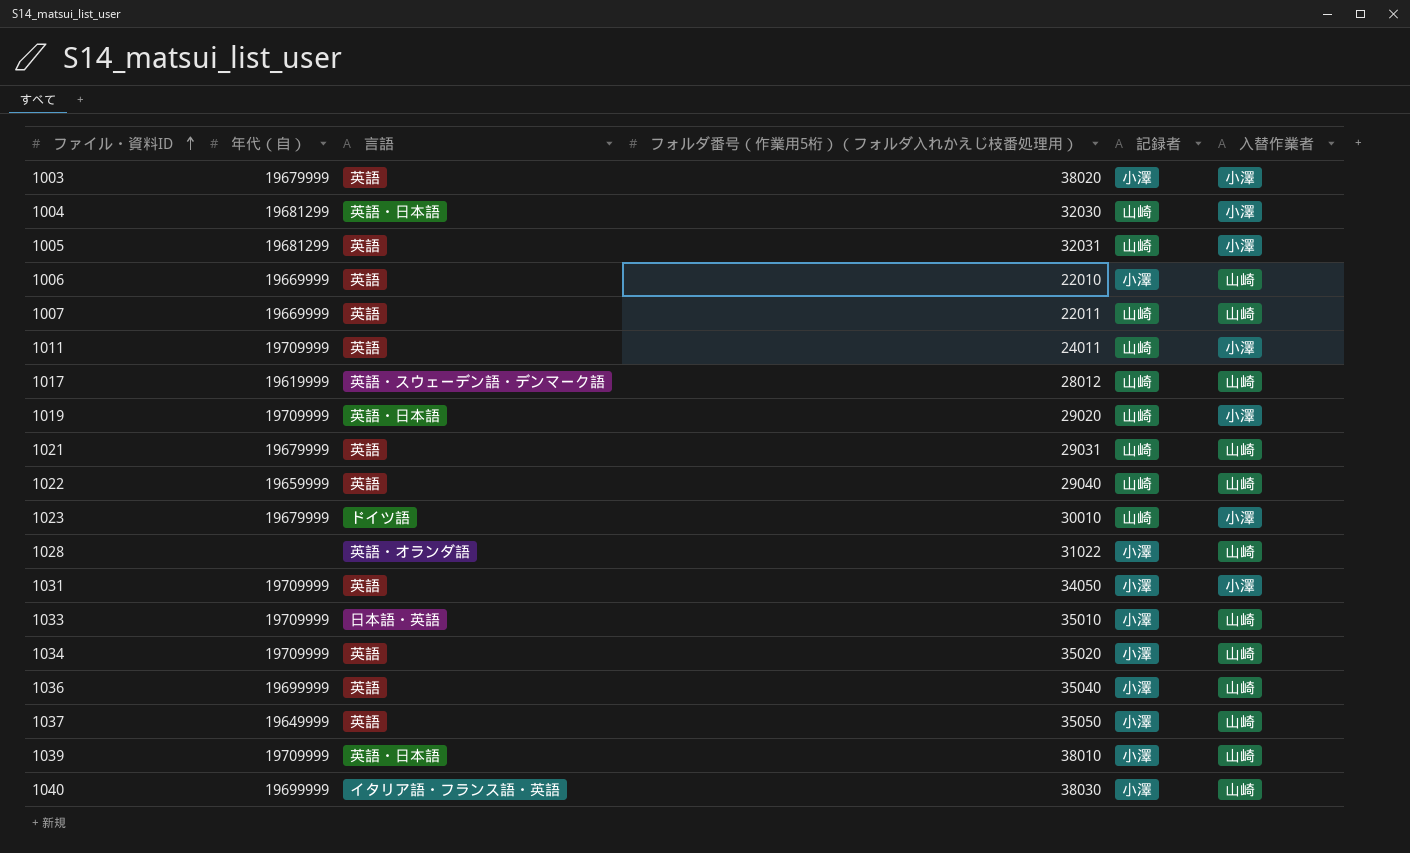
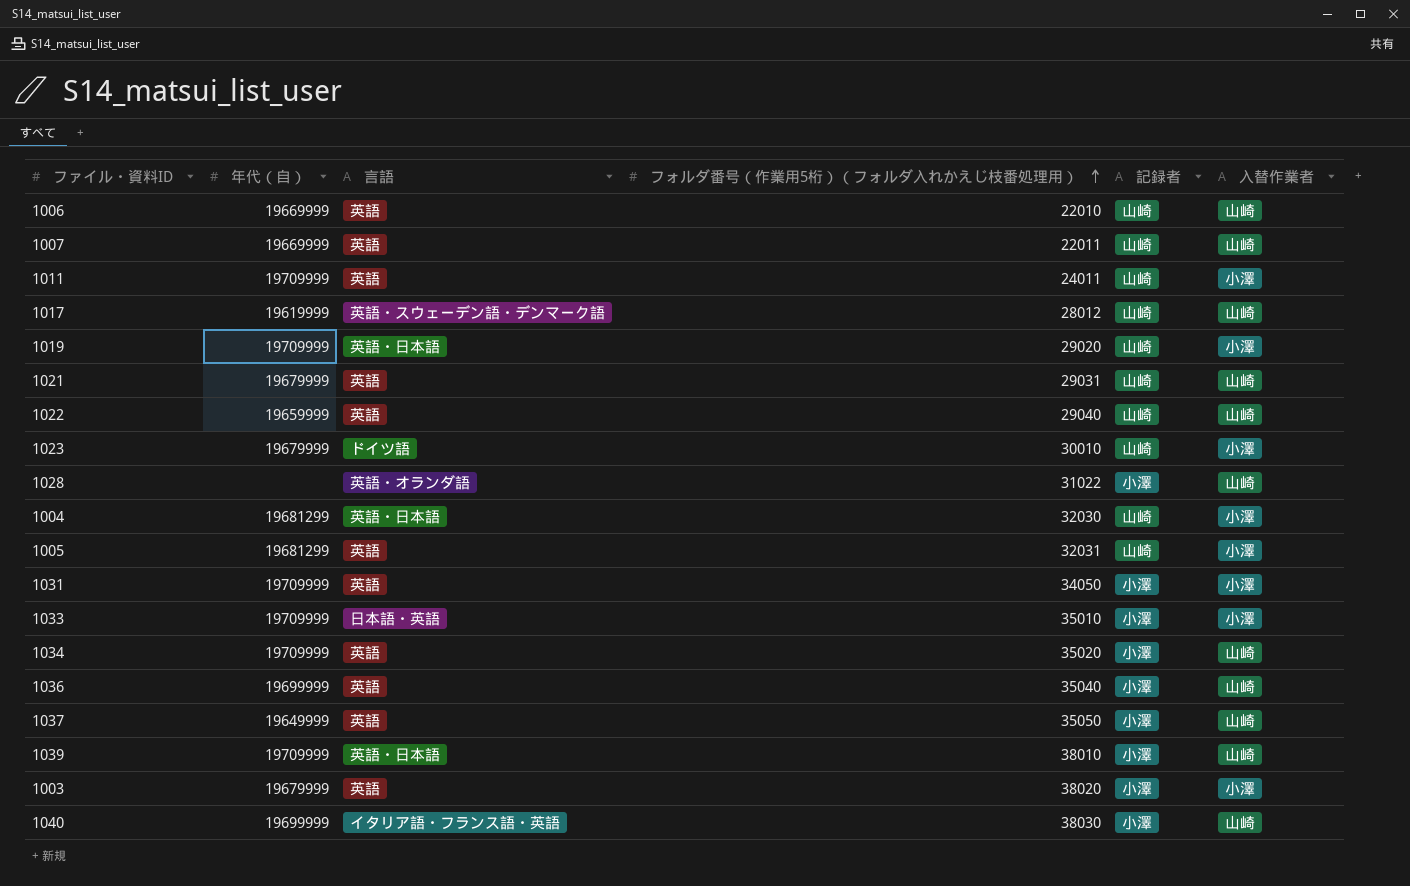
row order: ファイル・資料ID ascending -> フォルダ番号（作業用5桁）（フォルダ入れかえじ枝番処理用） ascending
1006 | 記録者: 小澤 -> 山崎
1033 | 入替作業者: 山崎 -> 小澤

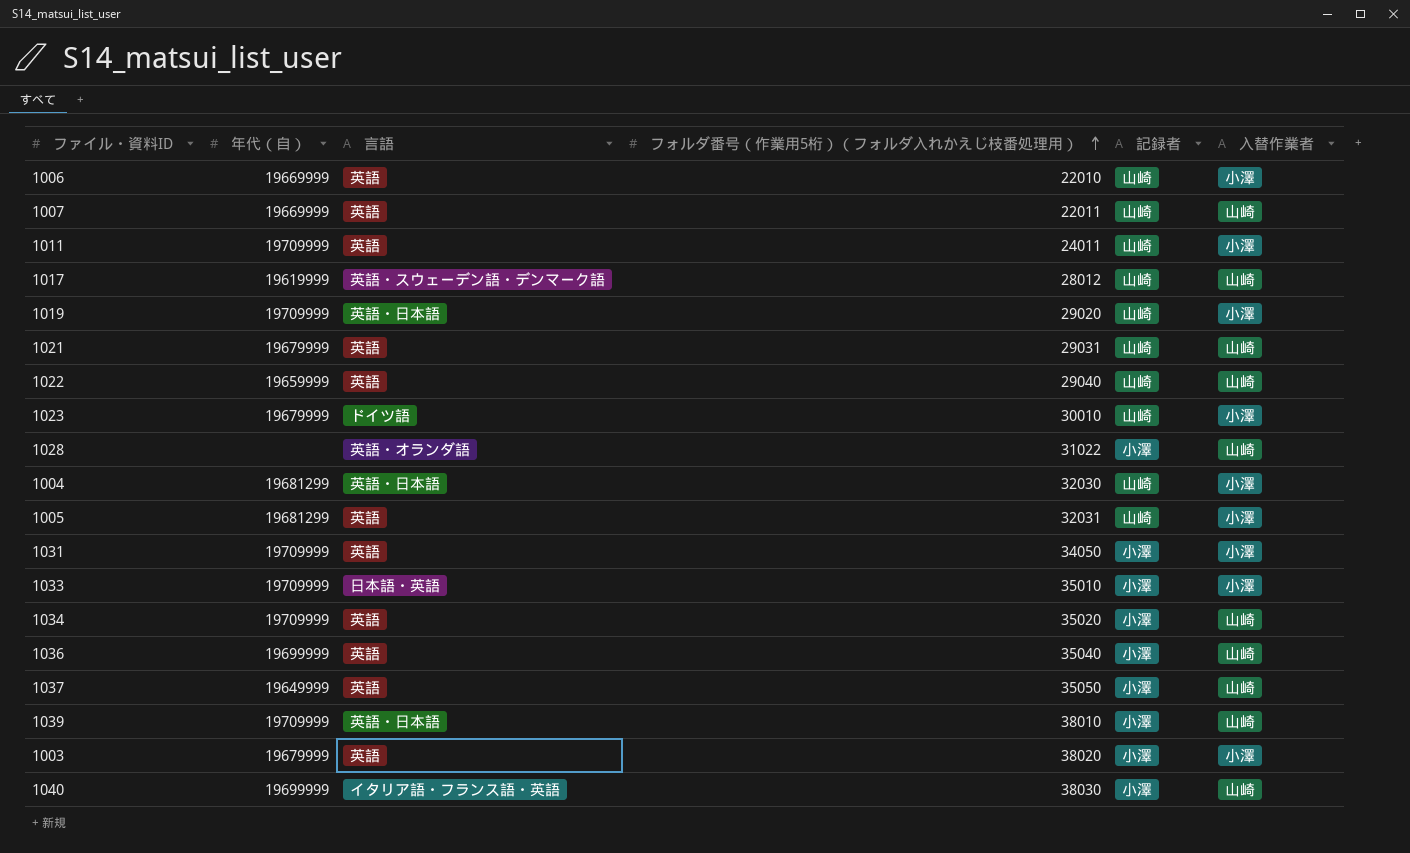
1006 | 入替作業者: 山崎 -> 小澤

